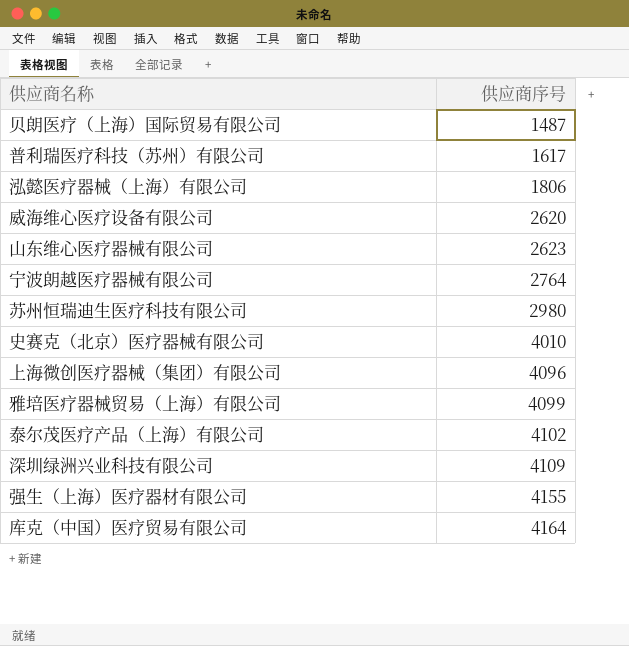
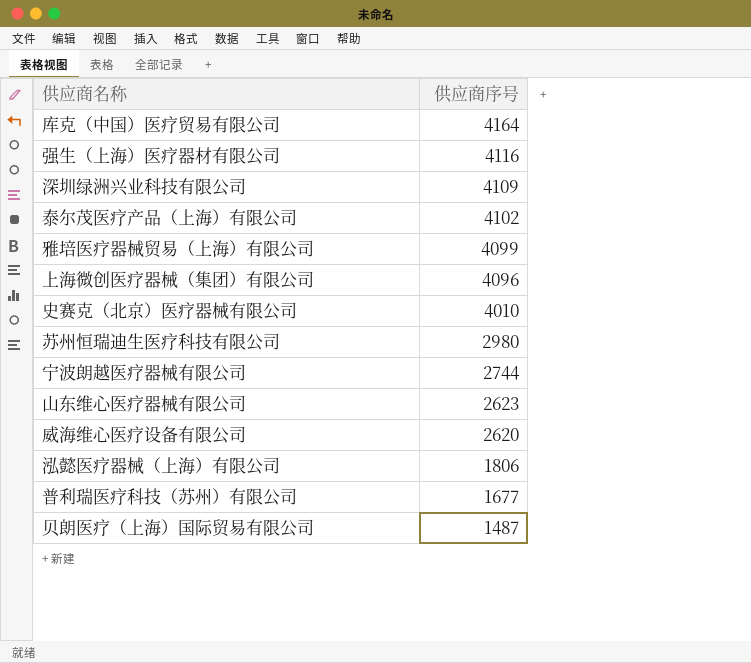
row order: 供应商序号 ascending -> 供应商序号 descending
强生（上海）医疗器材有限公司 | 供应商序号: 4155 -> 4116
宁波朗越医疗器械有限公司 | 供应商序号: 2764 -> 2744
普利瑞医疗科技（苏州）有限公司 | 供应商序号: 1617 -> 1677

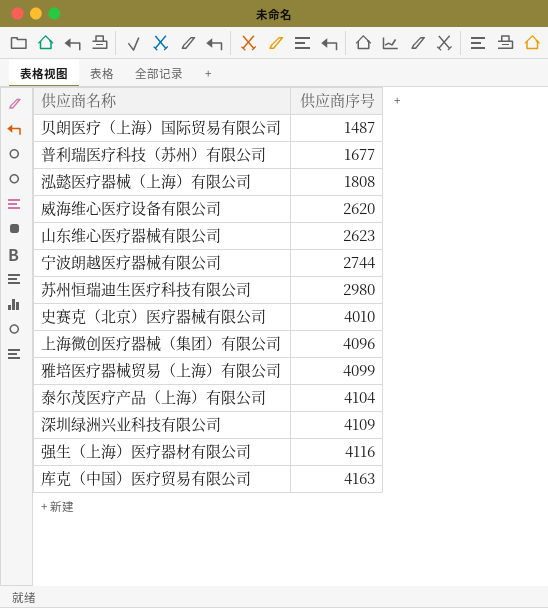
row order: 供应商序号 descending -> 供应商序号 ascending
泓懿医疗器械（上海）有限公司 | 供应商序号: 1806 -> 1808
泰尔茂医疗产品（上海）有限公司 | 供应商序号: 4102 -> 4104
库克（中国）医疗贸易有限公司 | 供应商序号: 4164 -> 4163

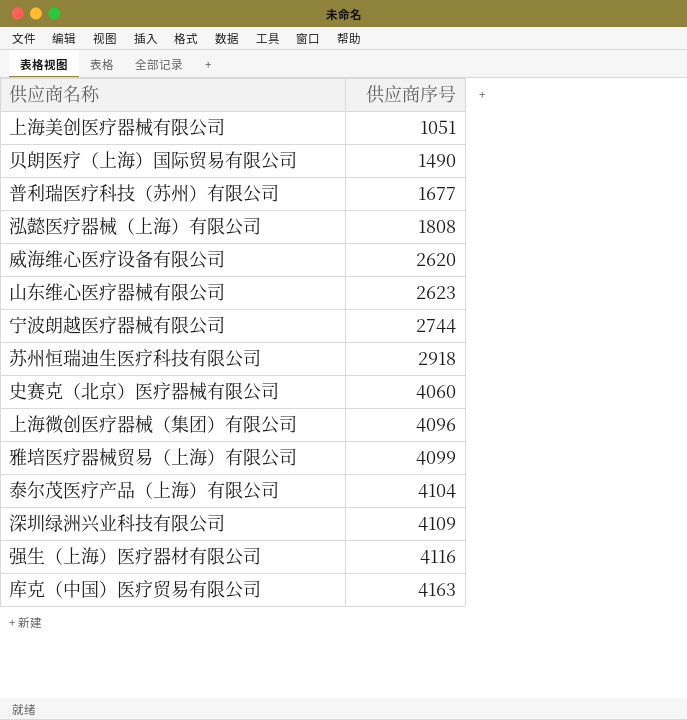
row 上海美创医疗器械有限公司: none -> 1051
贝朗医疗（上海）国际贸易有限公司 | 供应商序号: 1487 -> 1490
苏州恒瑞迪生医疗科技有限公司 | 供应商序号: 2980 -> 2918
史赛克（北京）医疗器械有限公司 | 供应商序号: 4010 -> 4060

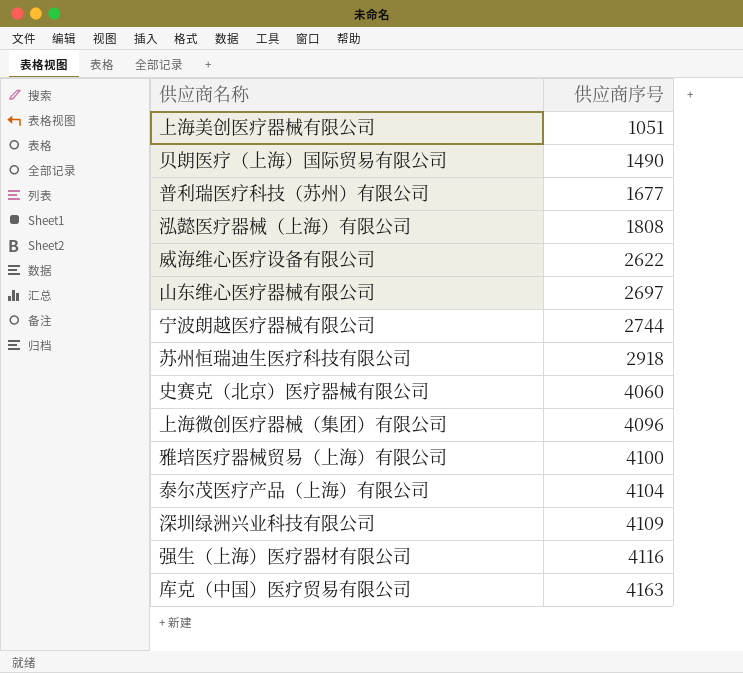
威海维心医疗设备有限公司 | 供应商序号: 2620 -> 2622
山东维心医疗器械有限公司 | 供应商序号: 2623 -> 2697
雅培医疗器械贸易（上海）有限公司 | 供应商序号: 4099 -> 4100

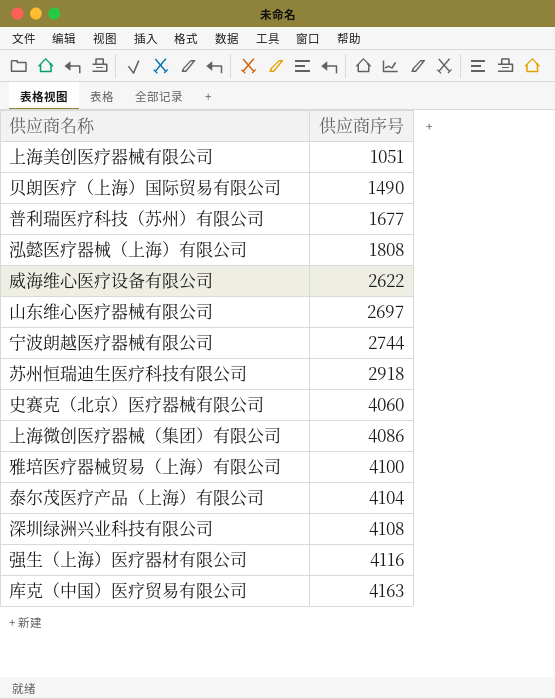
上海微创医疗器械（集团）有限公司 | 供应商序号: 4096 -> 4086
深圳绿洲兴业科技有限公司 | 供应商序号: 4109 -> 4108

